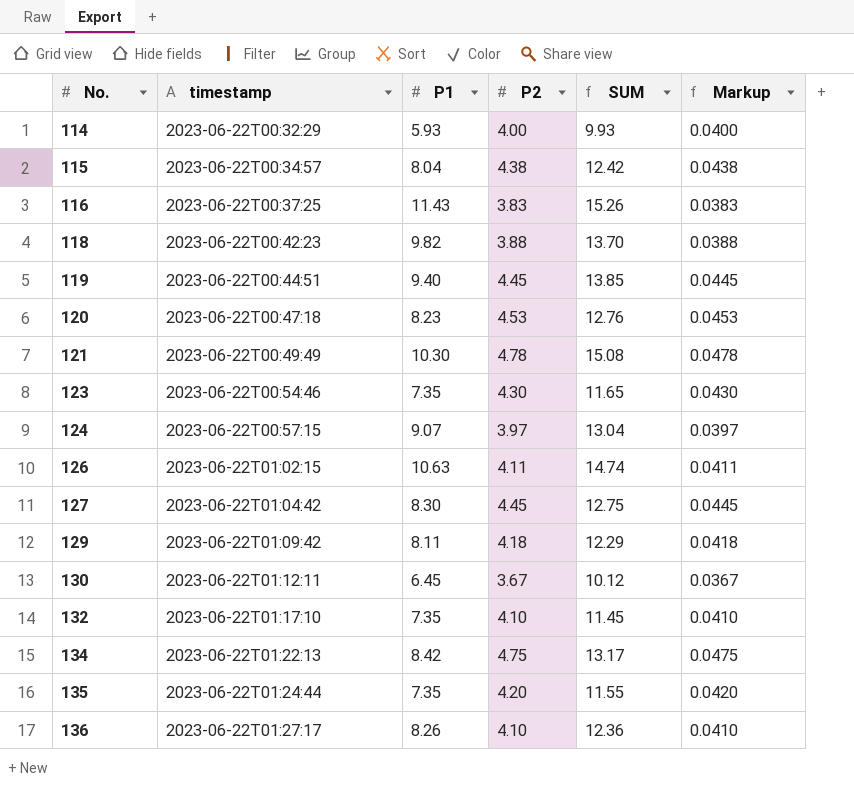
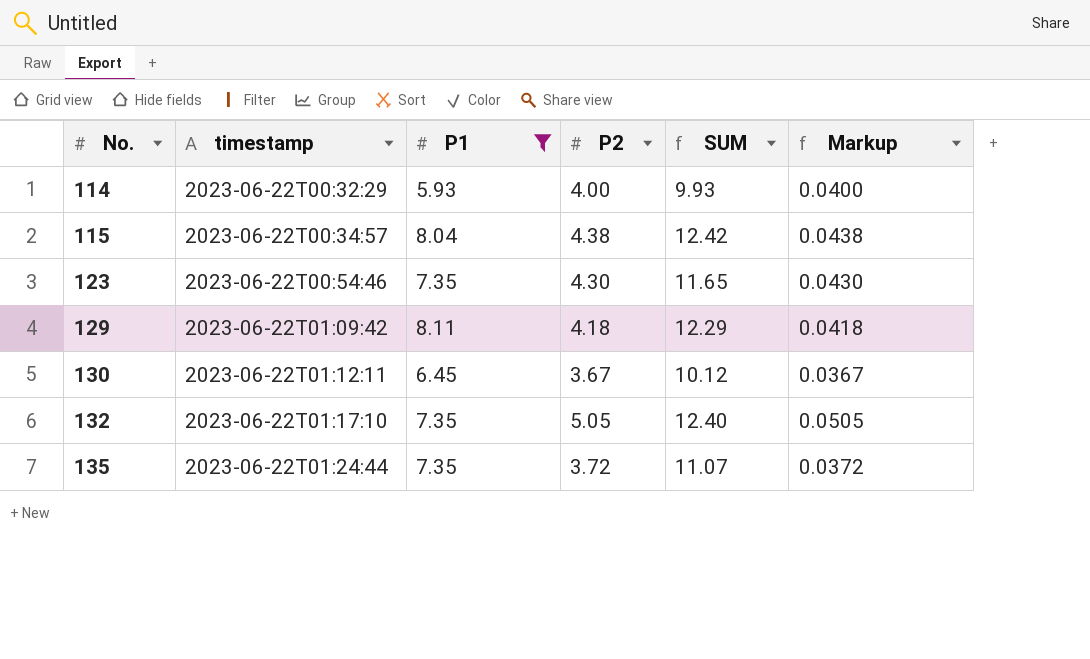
filter: none -> P1 <= 8.11
132 | P2: 4.10 -> 5.05
132 | SUM: 11.45 -> 12.40
132 | Markup: 0.0410 -> 0.0505
135 | P2: 4.20 -> 3.72
135 | SUM: 11.55 -> 11.07
135 | Markup: 0.0420 -> 0.0372

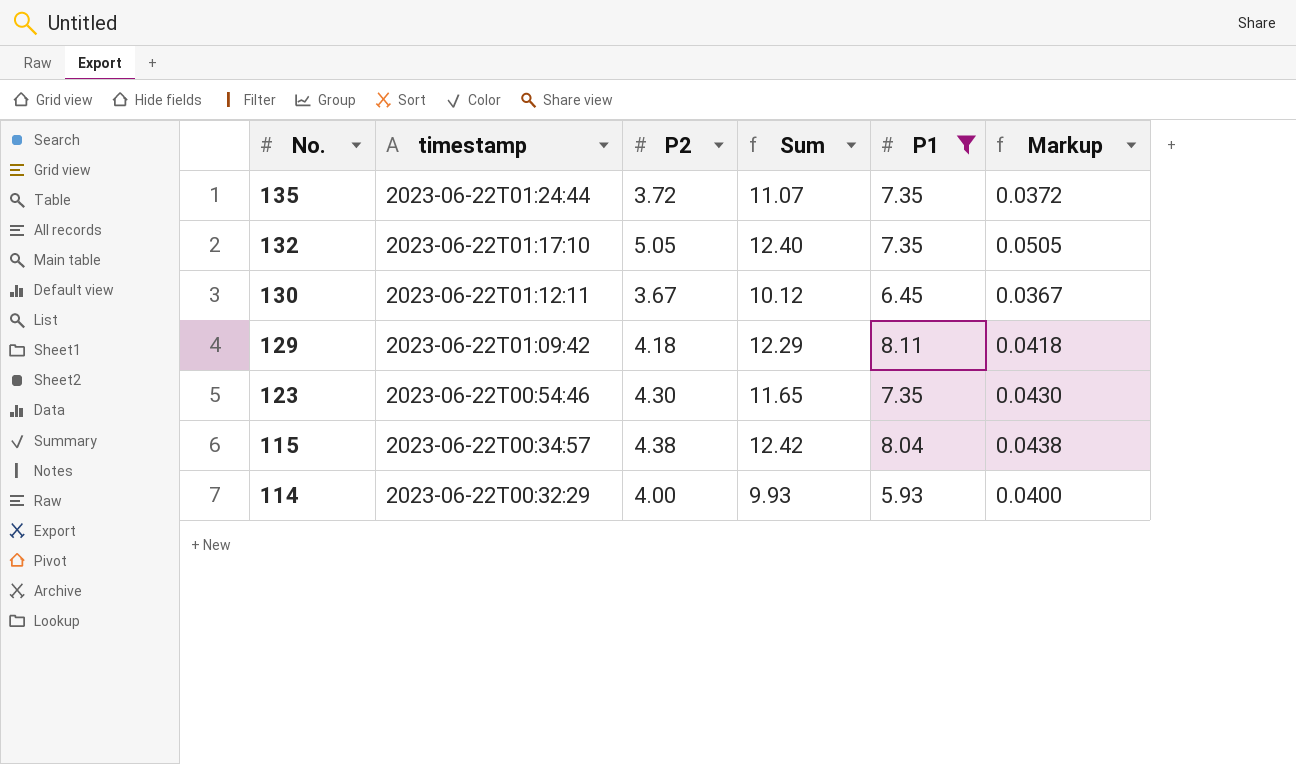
row order: No. ascending -> No. descending
column name: SUM -> Sum
column P1 | position: 3 -> 5

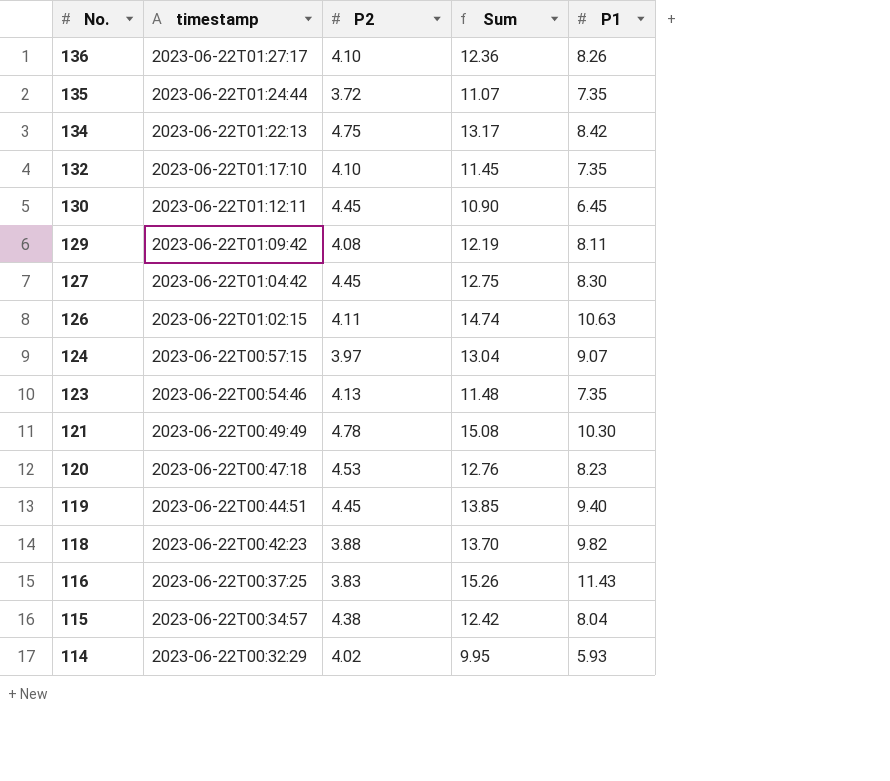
filter: P1 <= 8.11 -> none
column Markup | formula: [P2] * 0.01 -> none
132 | P2: 5.05 -> 4.10
132 | Sum: 12.40 -> 11.45
130 | P2: 3.67 -> 4.45
130 | Sum: 10.12 -> 10.90
129 | P2: 4.18 -> 4.08
129 | Sum: 12.29 -> 12.19
123 | P2: 4.30 -> 4.13
123 | Sum: 11.65 -> 11.48
114 | P2: 4.00 -> 4.02
114 | Sum: 9.93 -> 9.95

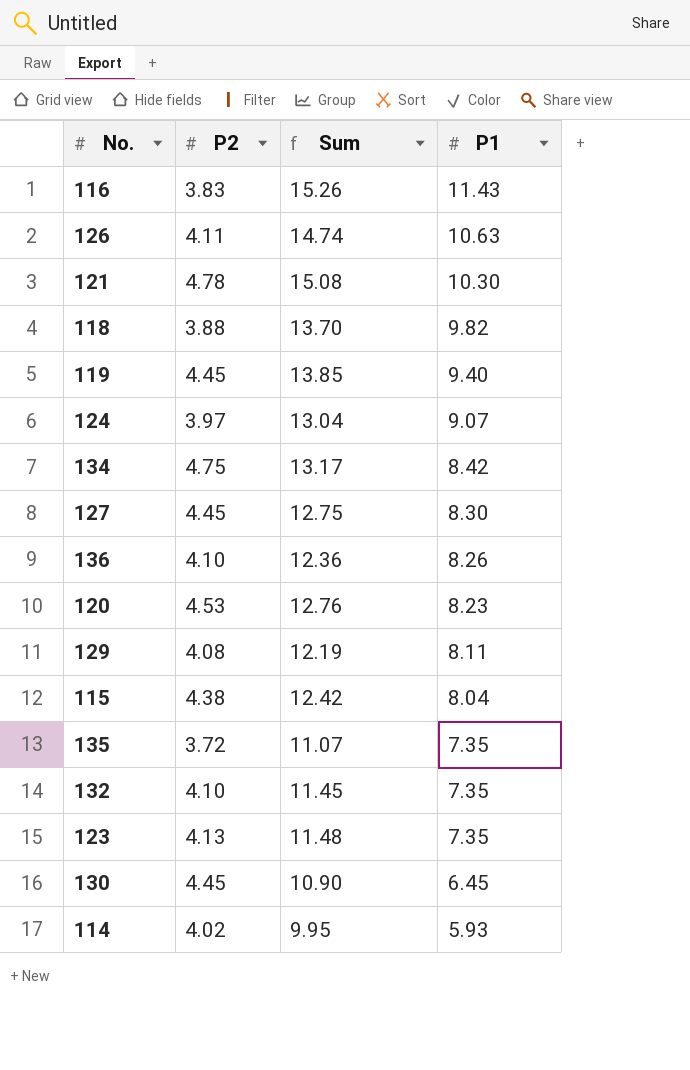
row order: No. descending -> P1 descending
column timestamp | position: 2 -> none

